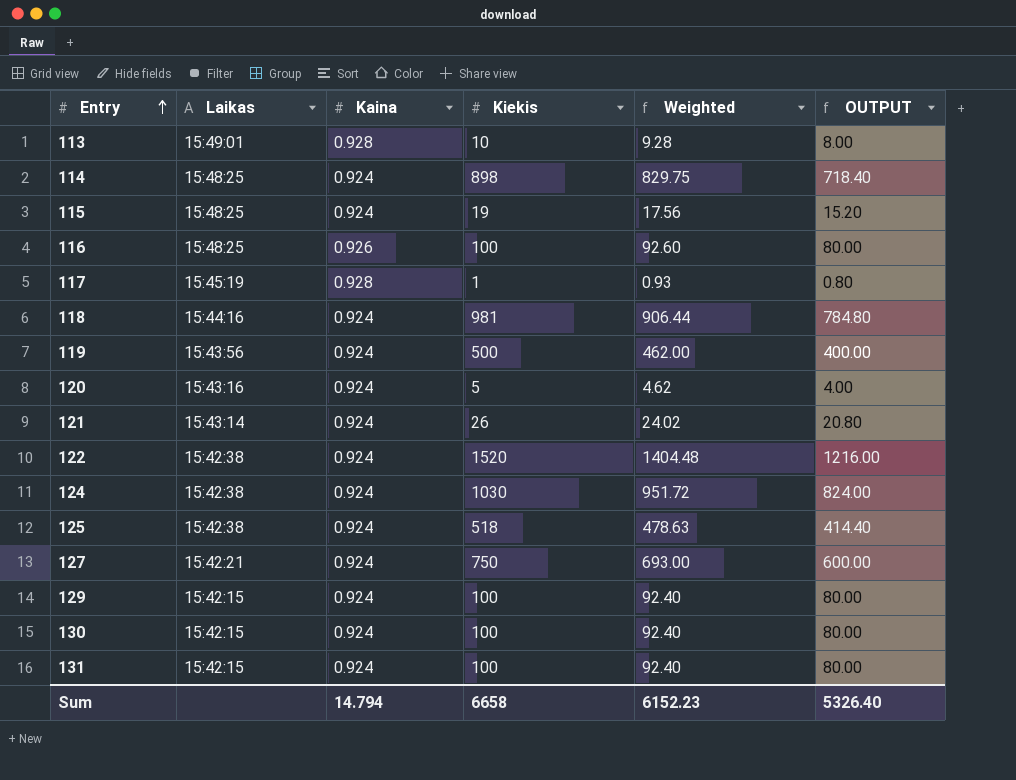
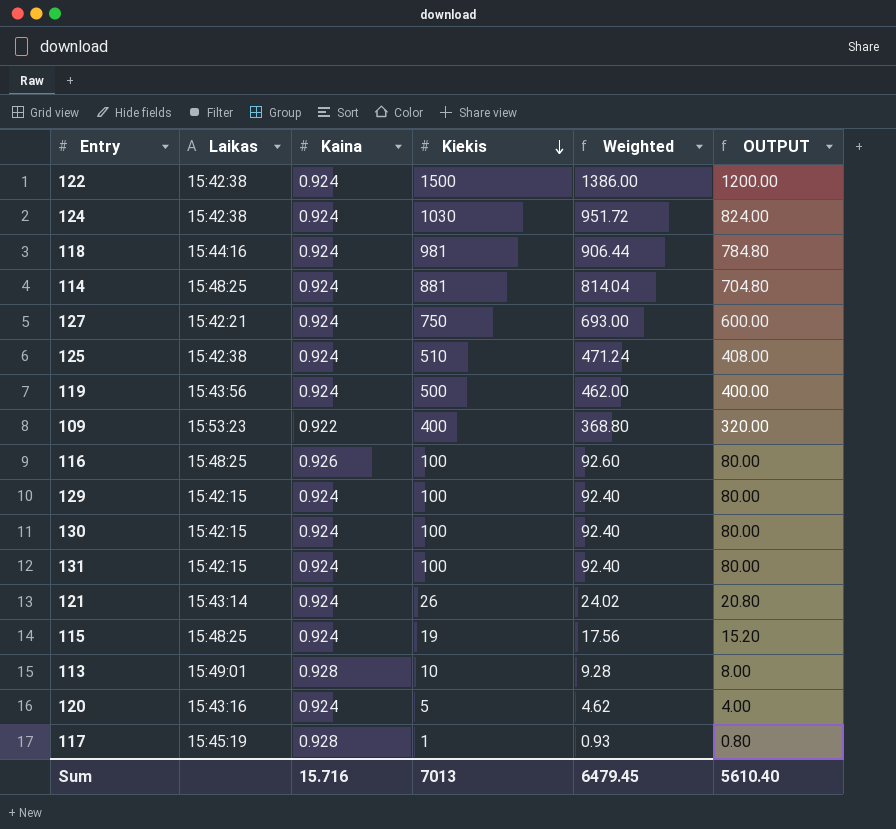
row order: Entry ascending -> Kiekis descending
122 | Kiekis: 1520 -> 1500
122 | Weighted: 1404.48 -> 1386.00
122 | OUTPUT: 1216.00 -> 1200.00
114 | Kiekis: 898 -> 881
114 | Weighted: 829.75 -> 814.04
114 | OUTPUT: 718.40 -> 704.80
125 | Kiekis: 518 -> 510
125 | Weighted: 478.63 -> 471.24
125 | OUTPUT: 414.40 -> 408.00
row 109: none -> 15:53:23 | 0.922 | 400 | 368.80 | 320.00
Sum | Kaina: 14.794 -> 15.716
Sum | Kiekis: 6658 -> 7013
Sum | Weighted: 6152.23 -> 6479.45
Sum | OUTPUT: 5326.40 -> 5610.40

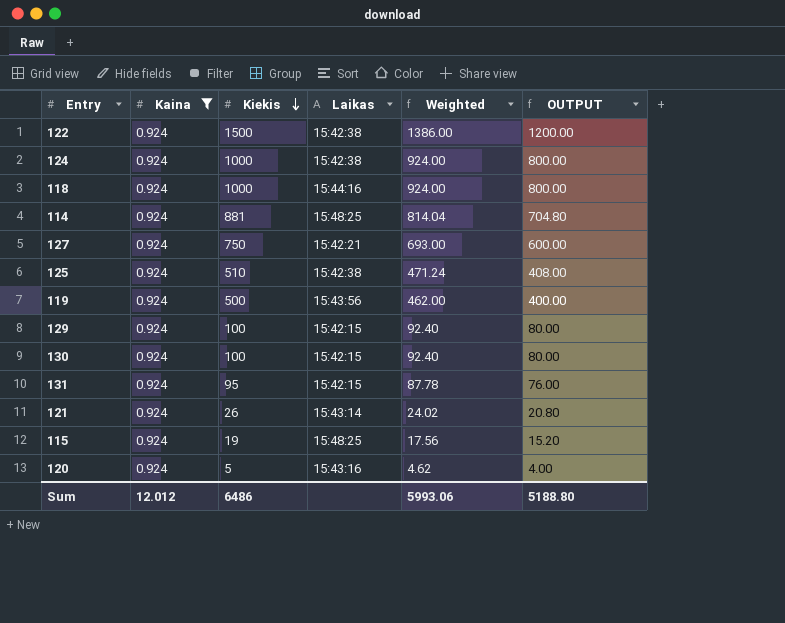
filter: none -> Kaina = 0.924
column Laikas | position: 2 -> 4
124 | Kiekis: 1030 -> 1000
124 | Weighted: 951.72 -> 924.00
124 | OUTPUT: 824.00 -> 800.00
118 | Kiekis: 981 -> 1000
118 | Weighted: 906.44 -> 924.00
118 | OUTPUT: 784.80 -> 800.00
131 | Kiekis: 100 -> 95
131 | Weighted: 92.40 -> 87.78
131 | OUTPUT: 80.00 -> 76.00
Sum | Kaina: 15.716 -> 12.012
Sum | Kiekis: 7013 -> 6486
Sum | Weighted: 6479.45 -> 5993.06
Sum | OUTPUT: 5610.40 -> 5188.80

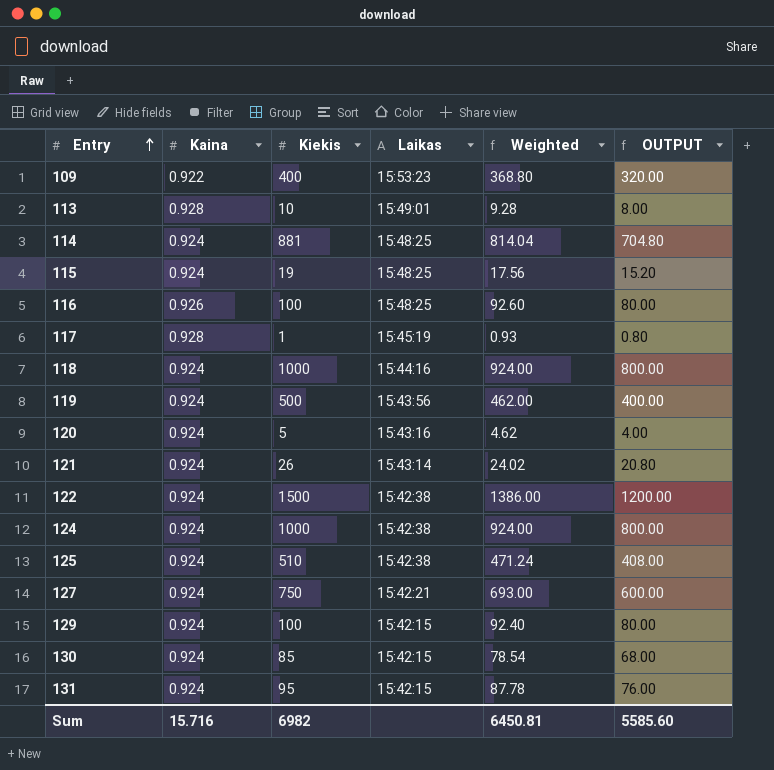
filter: Kaina = 0.924 -> none
row order: Kiekis descending -> Entry ascending
130 | Kiekis: 100 -> 85
130 | Weighted: 92.40 -> 78.54
130 | OUTPUT: 80.00 -> 68.00
Sum | Kaina: 12.012 -> 15.716
Sum | Kiekis: 6486 -> 6982
Sum | Weighted: 5993.06 -> 6450.81
Sum | OUTPUT: 5188.80 -> 5585.60

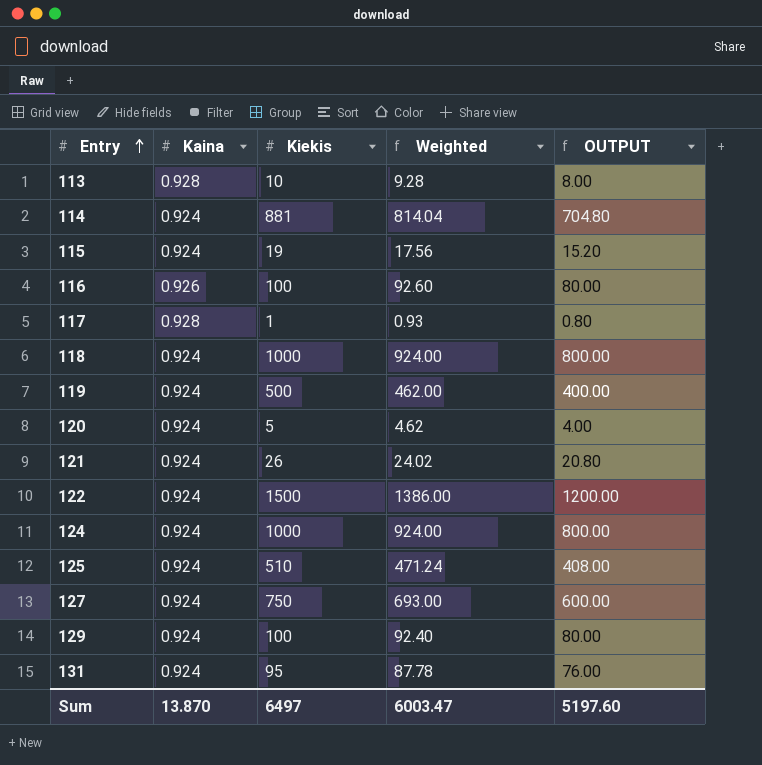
column Laikas | position: 4 -> none
row 109: 0.922 | 400 | 15:53:23 | 368.80 | 320.00 -> none
row 130: 0.924 | 85 | 15:42:15 | 78.54 | 68.00 -> none
Sum | Kaina: 15.716 -> 13.870
Sum | Kiekis: 6982 -> 6497
Sum | Weighted: 6450.81 -> 6003.47
Sum | OUTPUT: 5585.60 -> 5197.60

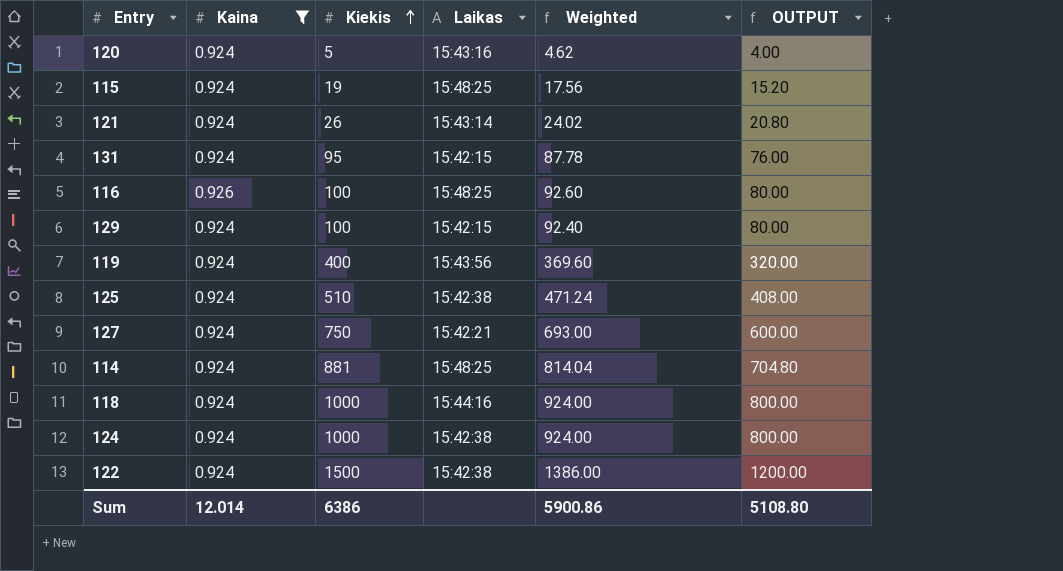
filter: none -> Kaina != 0.928
row order: Entry ascending -> Kiekis ascending
column Laikas | position: none -> 4
119 | Kiekis: 500 -> 400
119 | Weighted: 462.00 -> 369.60
119 | OUTPUT: 400.00 -> 320.00
Sum | Kaina: 13.870 -> 12.014
Sum | Kiekis: 6497 -> 6386
Sum | Weighted: 6003.47 -> 5900.86
Sum | OUTPUT: 5197.60 -> 5108.80

